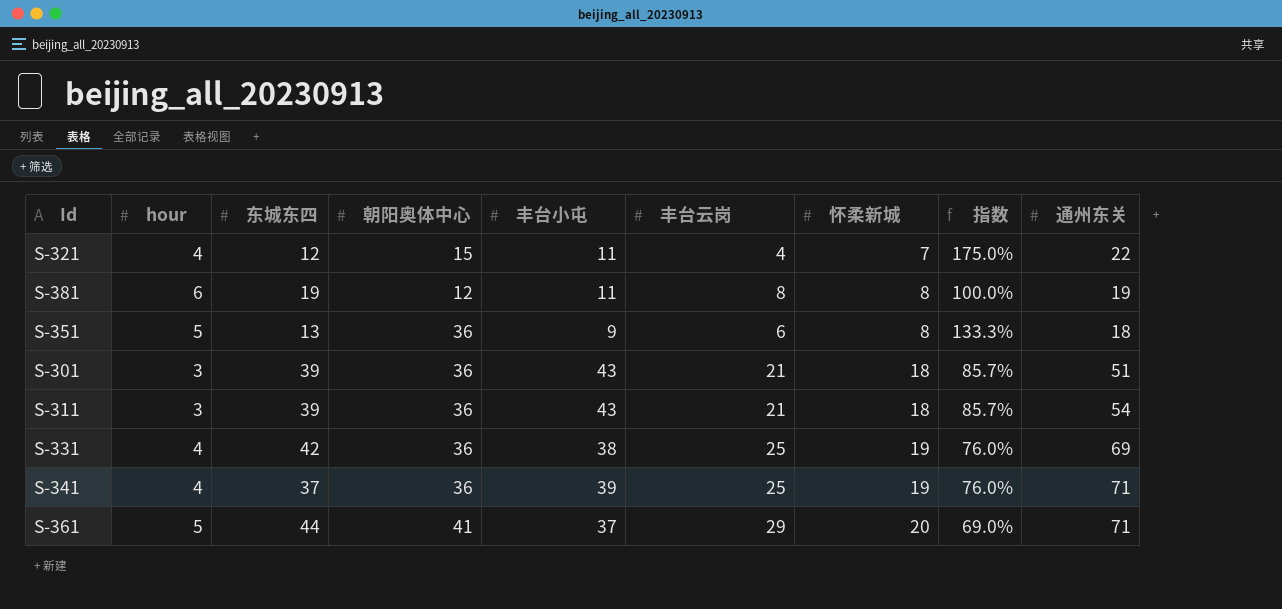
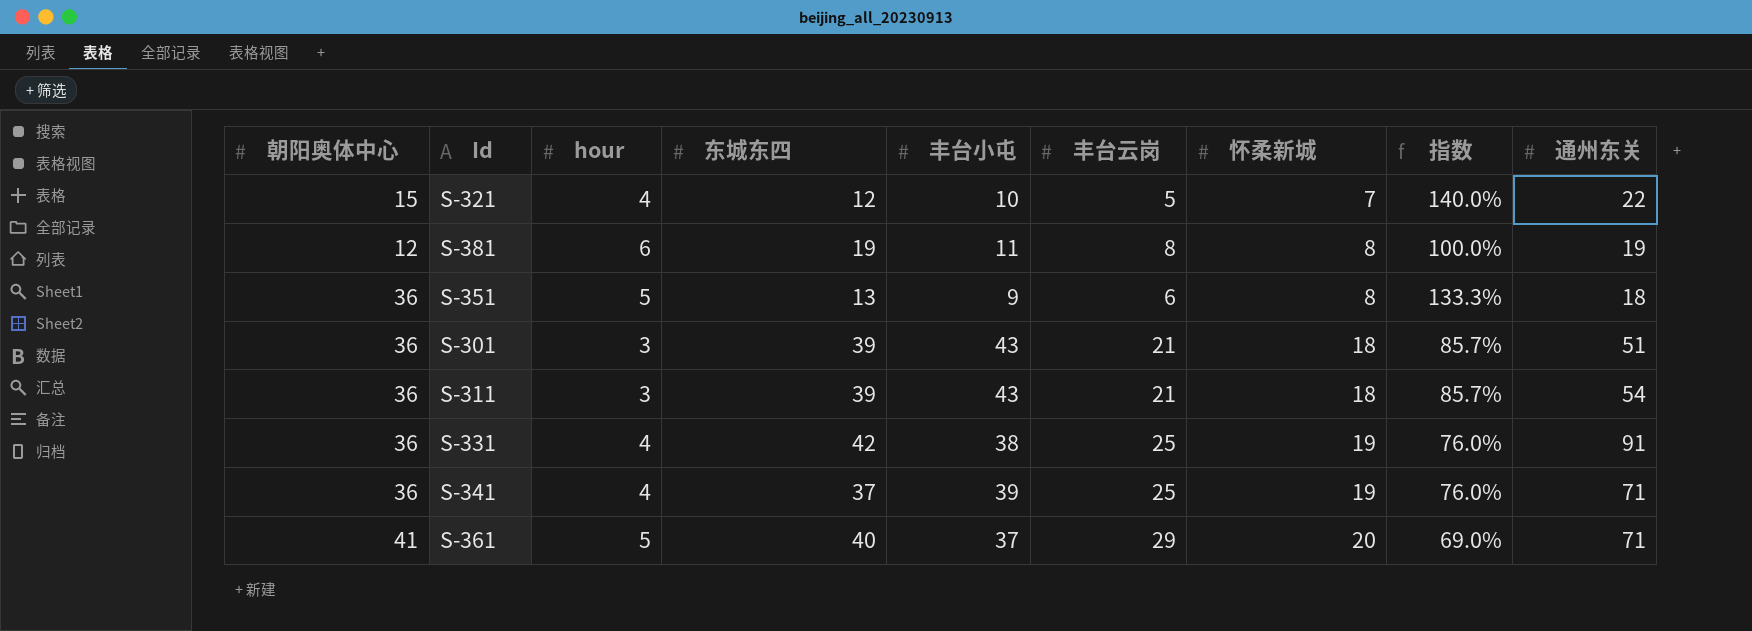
column 朝阳奥体中心 | position: 4 -> 1
S-321 | 丰台小屯: 11 -> 10
S-321 | 丰台云岗: 4 -> 5
S-321 | 指数: 175.0% -> 140.0%
S-331 | 通州东关: 69 -> 91
S-361 | 东城东四: 44 -> 40

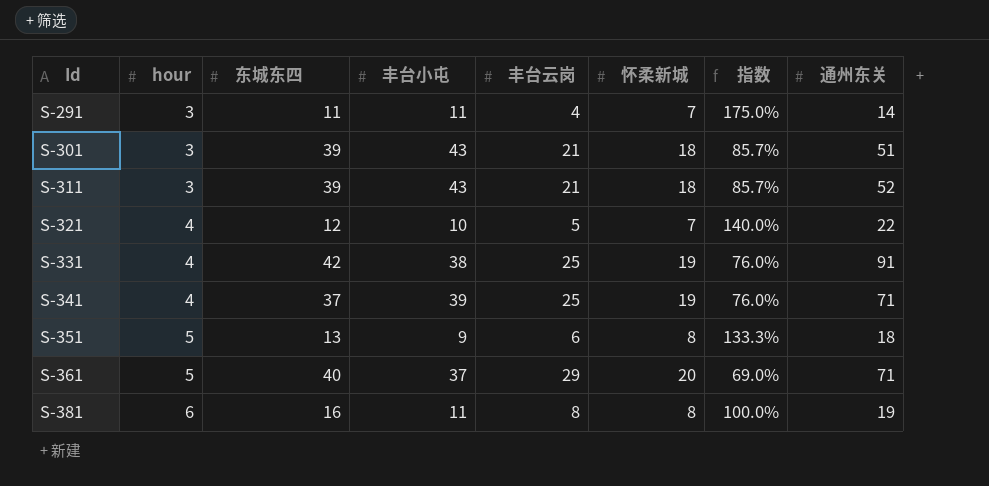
row order: 怀柔新城 ascending -> Id ascending
column 朝阳奥体中心 | position: 1 -> none
row S-291: none -> 3 | 11 | 11 | 4 | 7 | 175.0% | 14
S-311 | 通州东关: 54 -> 52
S-381 | 东城东四: 19 -> 16

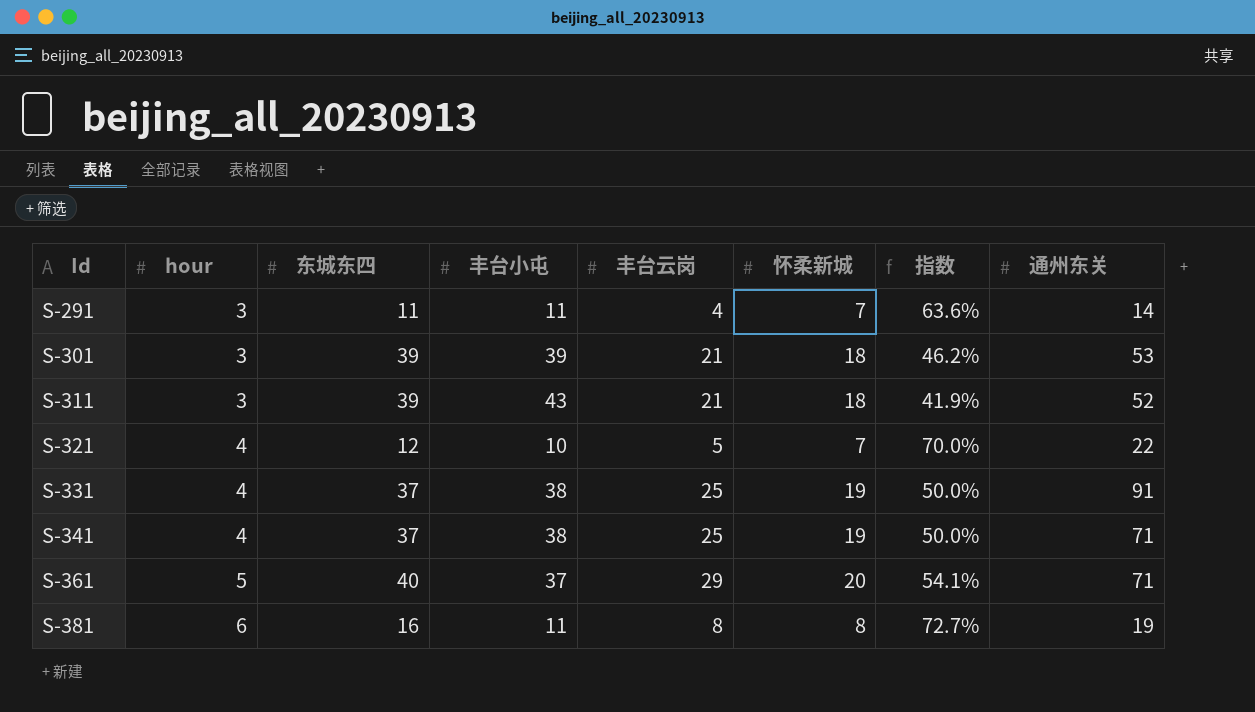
column 指数 | formula: [怀柔新城] / [丰台云岗] -> [怀柔新城] / [丰台小屯]
row S-351: 5 | 13 | 9 | 6 | 8 | 133.3% | 18 -> none
S-301 | 丰台小屯: 43 -> 39
S-301 | 通州东关: 51 -> 53
S-331 | 东城东四: 42 -> 37
S-341 | 丰台小屯: 39 -> 38

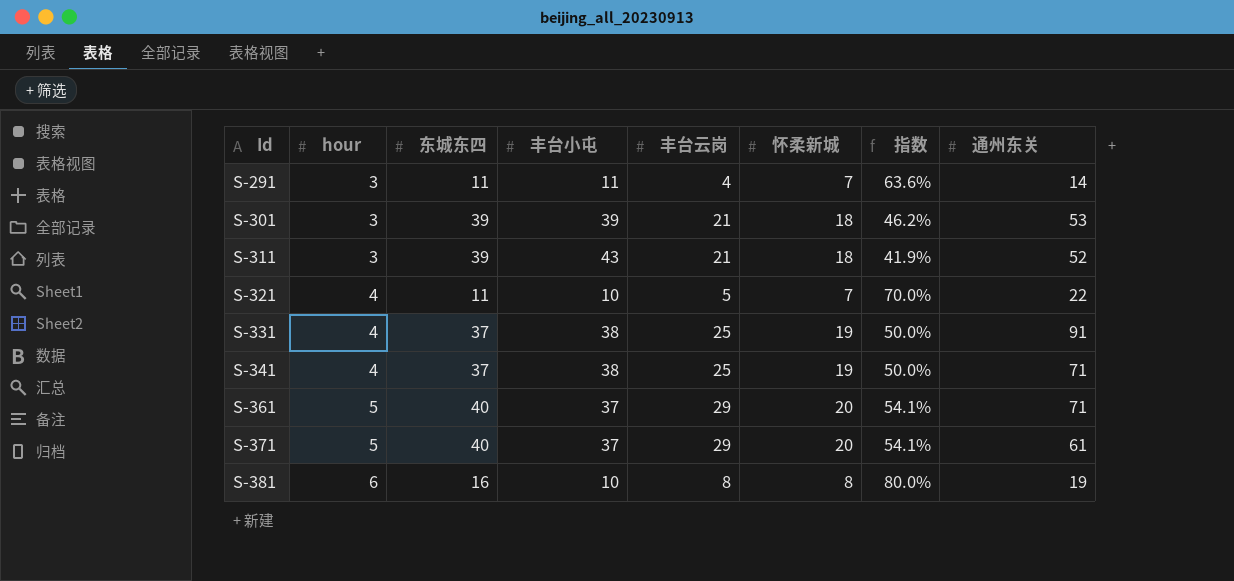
S-321 | 东城东四: 12 -> 11
row S-371: none -> 5 | 40 | 37 | 29 | 20 | 54.1% | 61
S-381 | 丰台小屯: 11 -> 10
S-381 | 指数: 72.7% -> 80.0%

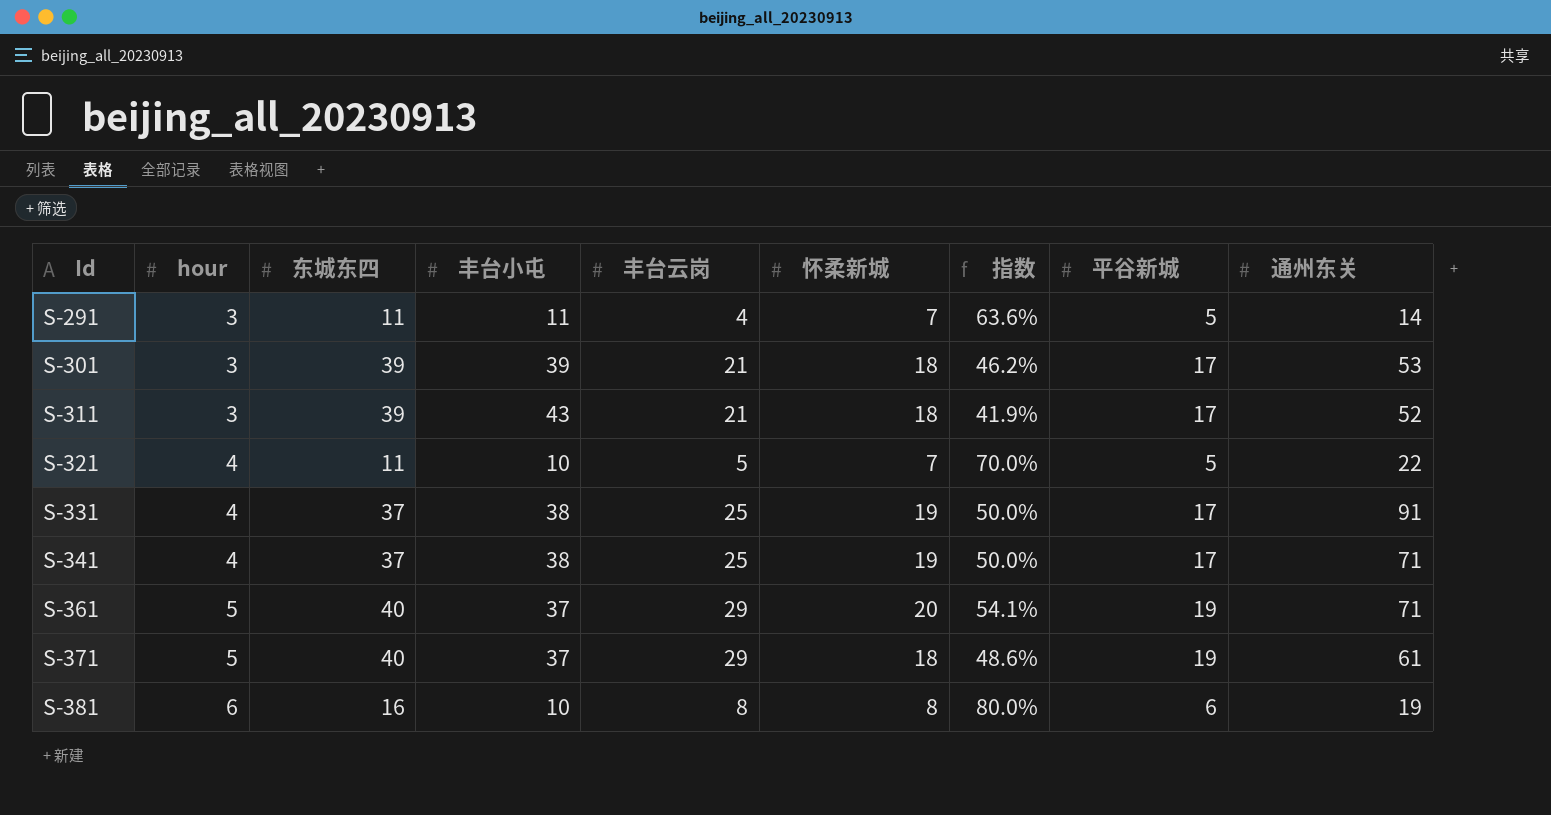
column 平谷新城 | position: none -> 8
S-371 | 怀柔新城: 20 -> 18
S-371 | 指数: 54.1% -> 48.6%

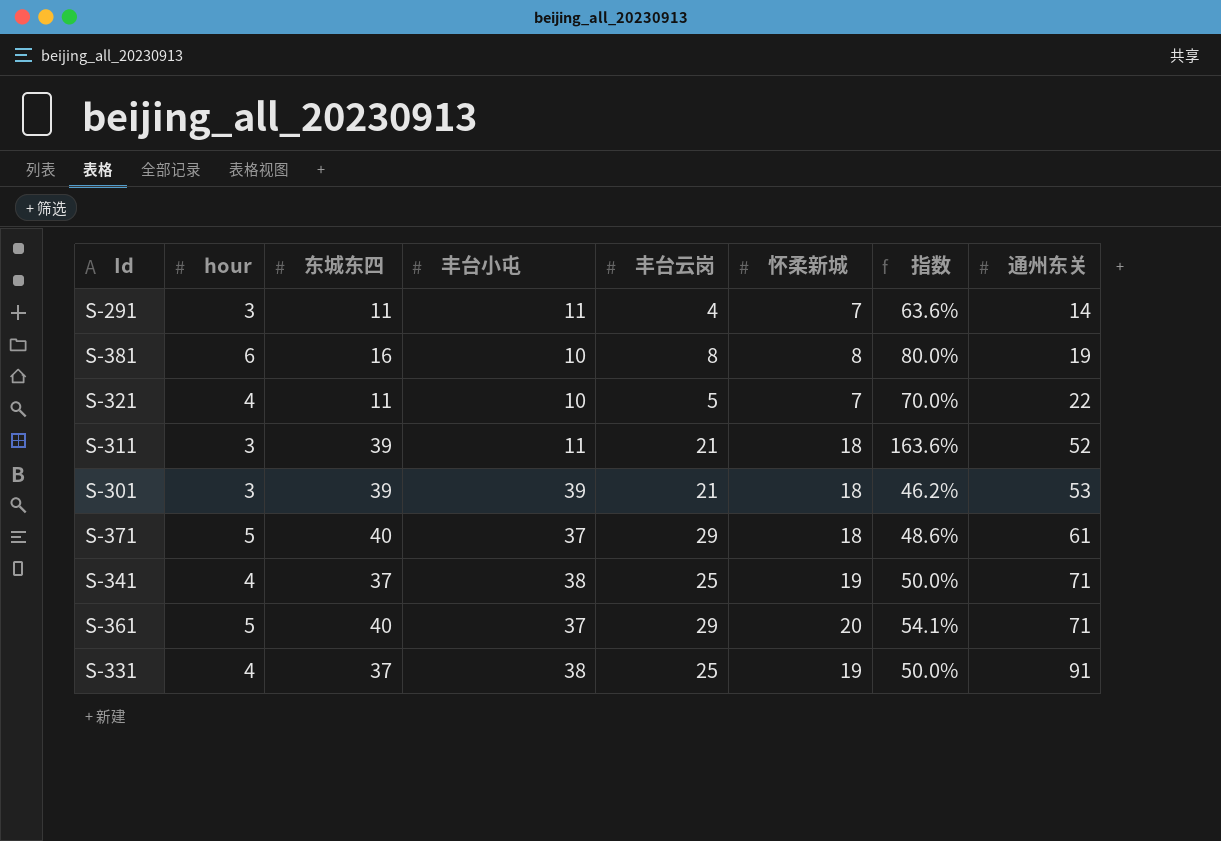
row order: Id ascending -> 通州东关 ascending
column 平谷新城 | position: 8 -> none
S-311 | 丰台小屯: 43 -> 11
S-311 | 指数: 41.9% -> 163.6%

